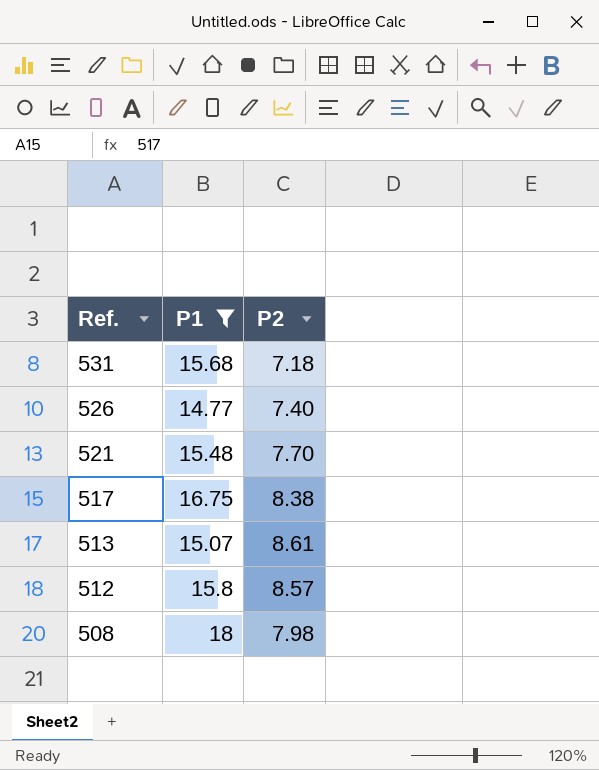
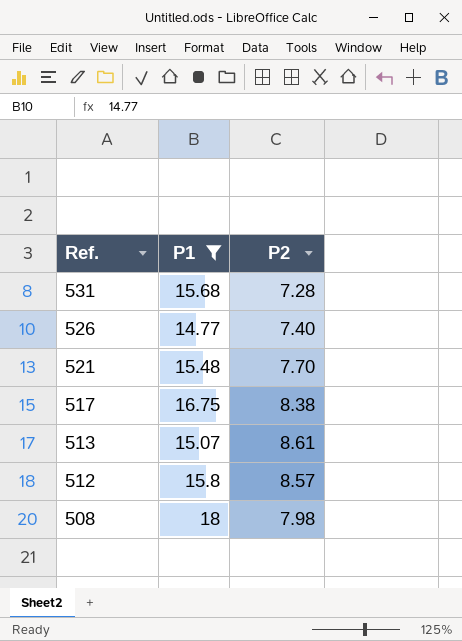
531 | P2: 7.18 -> 7.28

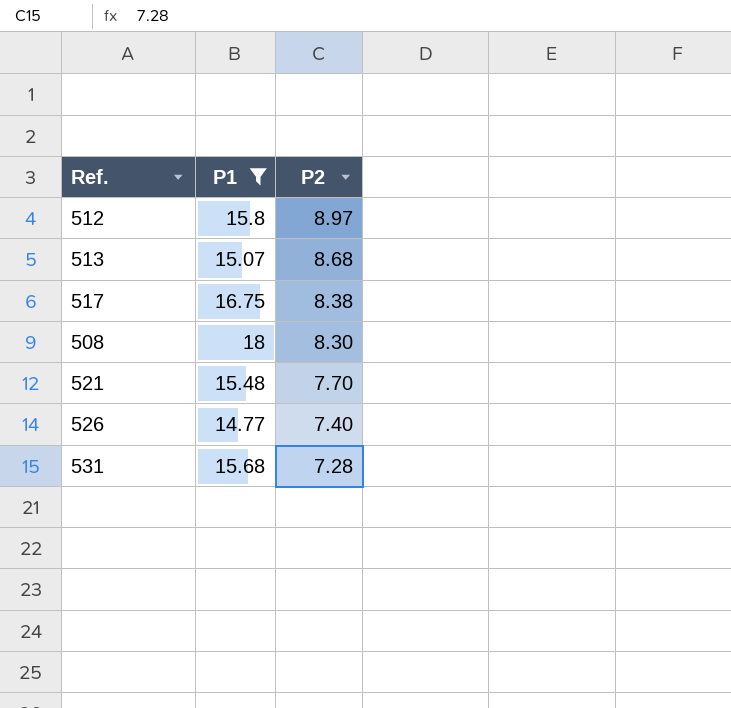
row order: Ref. descending -> P2 descending
512 | P2: 8.57 -> 8.97
513 | P2: 8.61 -> 8.68
508 | P2: 7.98 -> 8.30

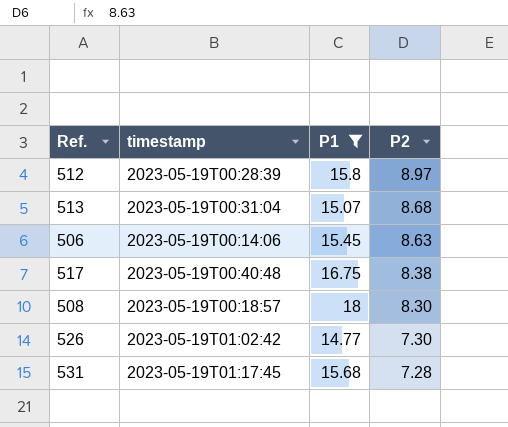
column timestamp | position: none -> 2
row 521: 15.48 | 7.70 -> none
row 506: none -> 2023-05-19T00:14:06 | 15.45 | 8.63
526 | P2: 7.40 -> 7.30

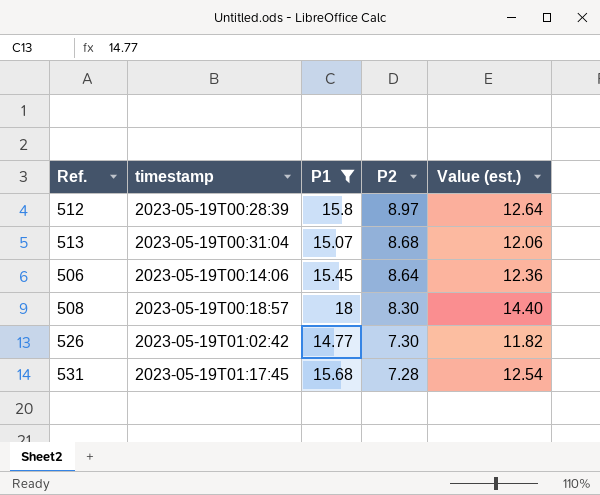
column Value (est.) | formula: none -> [P1] * 0.8
row 517: 2023-05-19T00:40:48 | 16.75 | 8.38 -> none
506 | P2: 8.63 -> 8.64

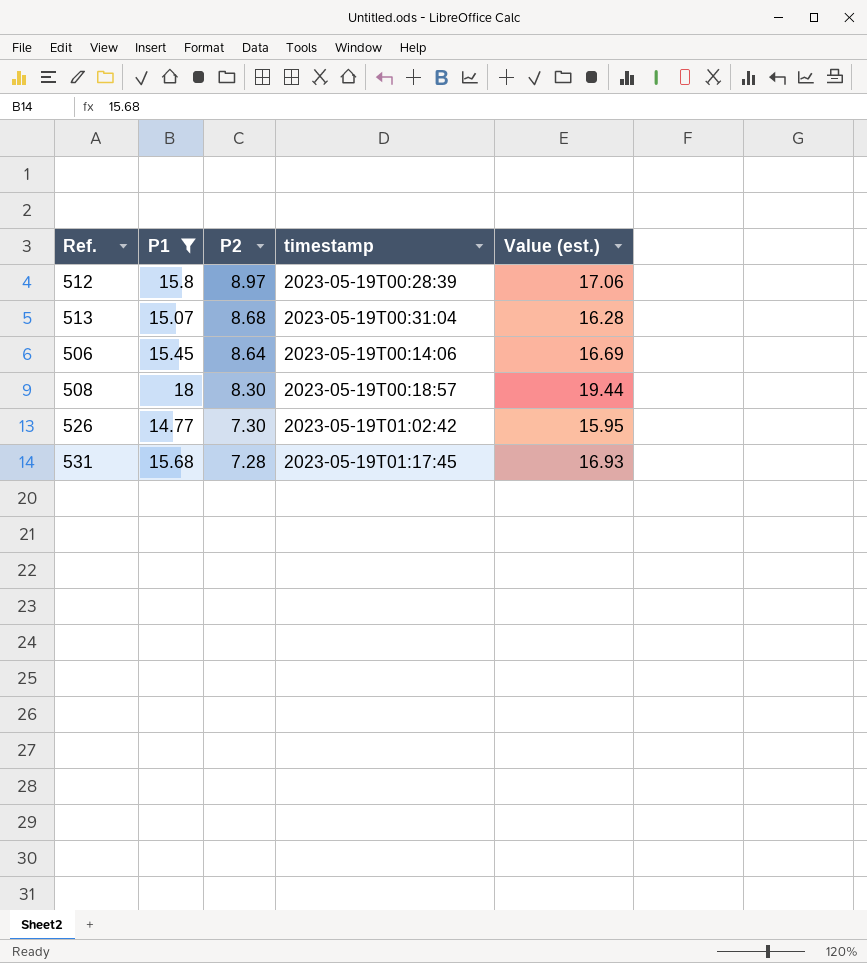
column timestamp | position: 2 -> 4
column Value (est.) | formula: [P1] * 0.8 -> [P1] * 1.08

